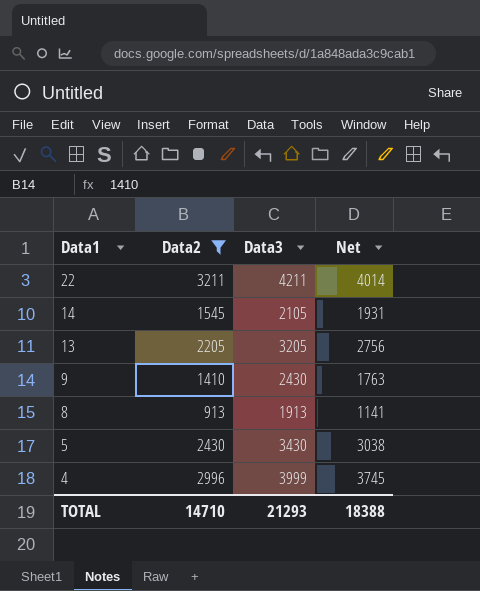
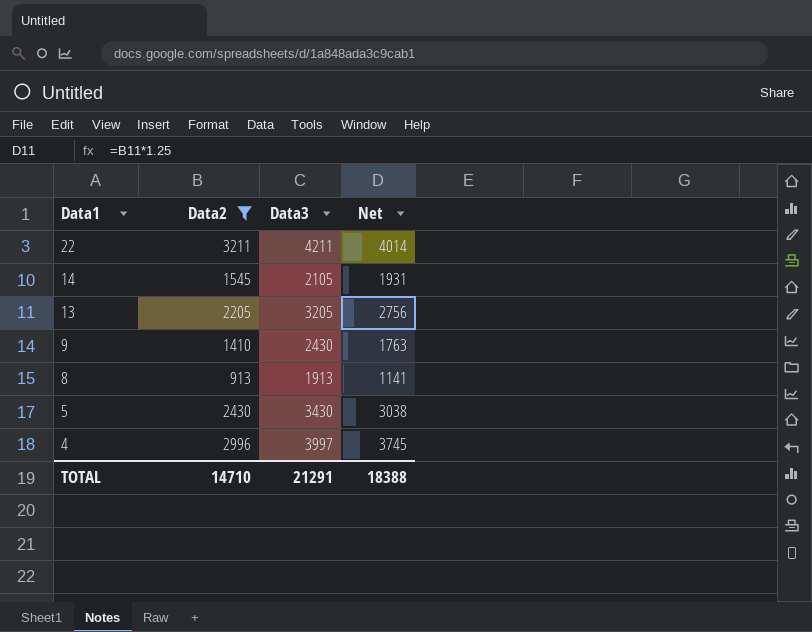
4 | Data3: 3999 -> 3997
TOTAL | Data3: 21293 -> 21291

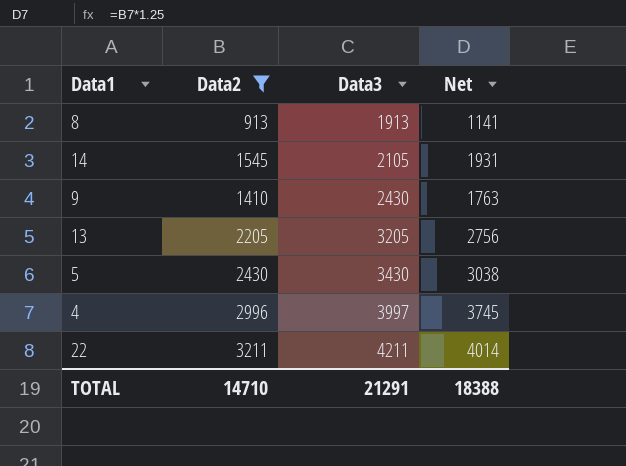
row order: Data1 descending -> Data3 ascending

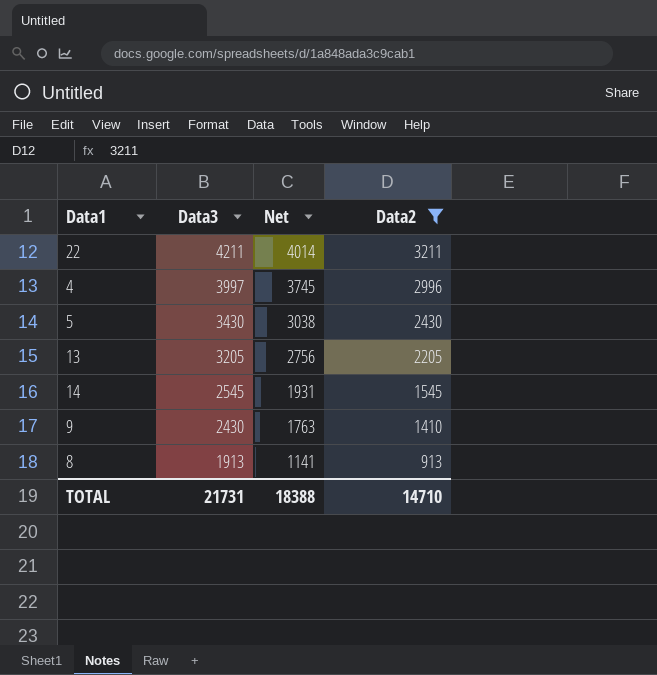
row order: Data3 ascending -> Data3 descending
column Data2 | position: 2 -> 4
14 | Data3: 2105 -> 2545
TOTAL | Data3: 21291 -> 21731

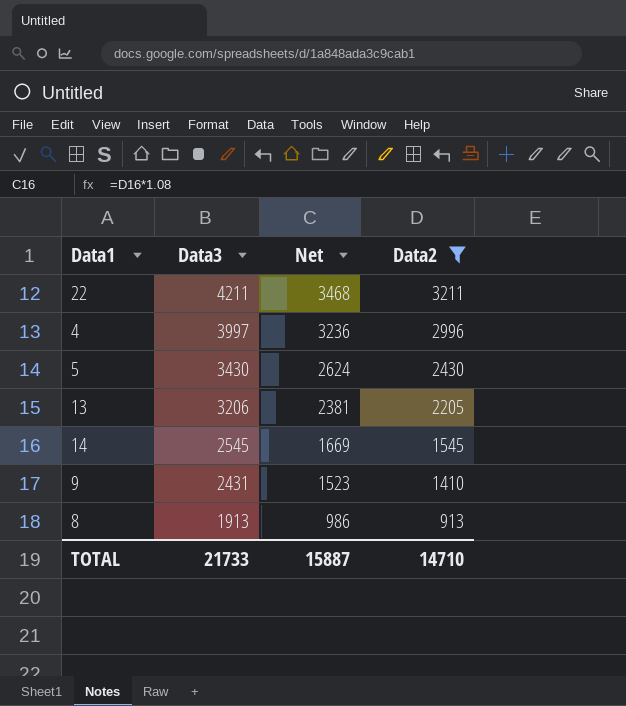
column Net | formula: [Data2] * 1.25 -> [Data2] * 1.08
13 | Data3: 3205 -> 3206
9 | Data3: 2430 -> 2431
TOTAL | Data3: 21731 -> 21733
TOTAL | Net: 18388 -> 15887

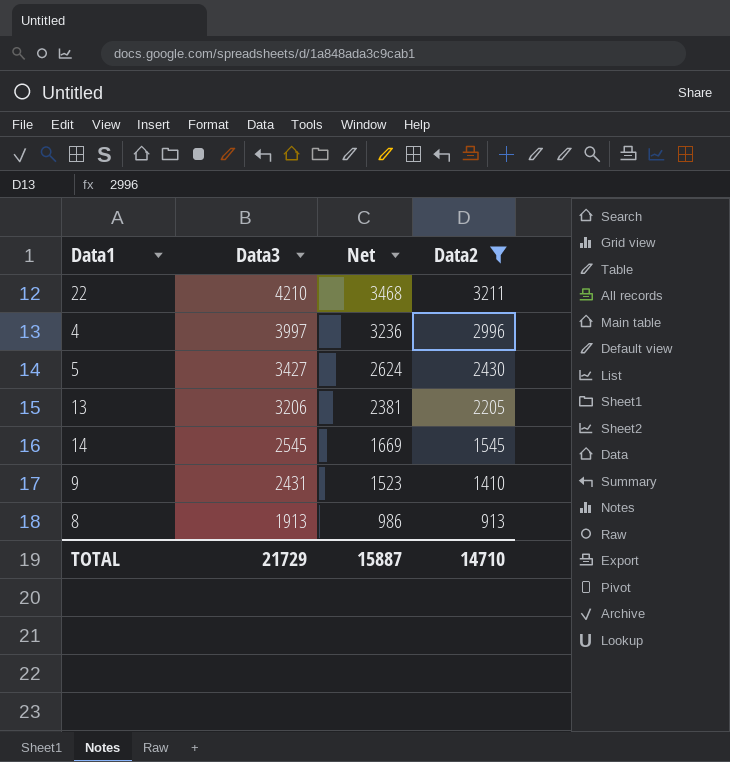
22 | Data3: 4211 -> 4210
5 | Data3: 3430 -> 3427
TOTAL | Data3: 21733 -> 21729

